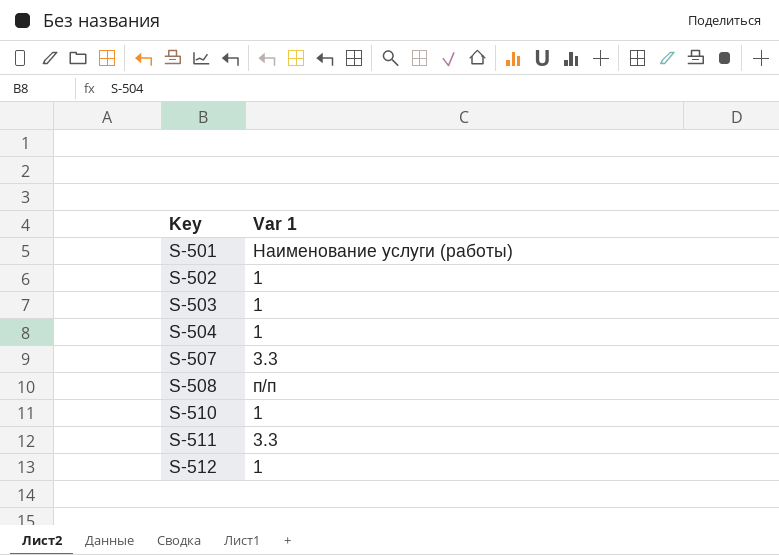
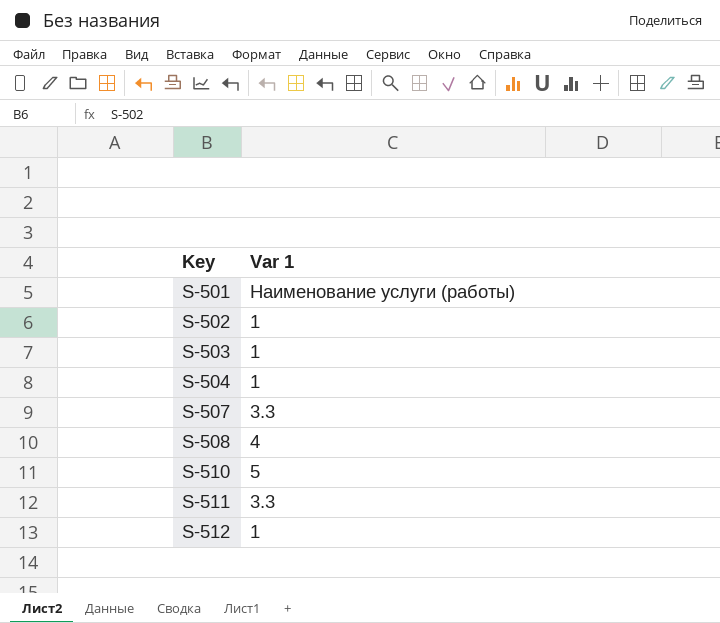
S-508 | Var 1: п/п -> 4
S-510 | Var 1: 1 -> 5

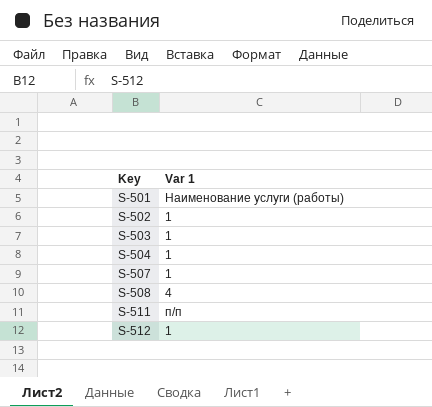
row S-510: 5 -> none
S-507 | Var 1: 3.3 -> 1
S-511 | Var 1: 3.3 -> п/п

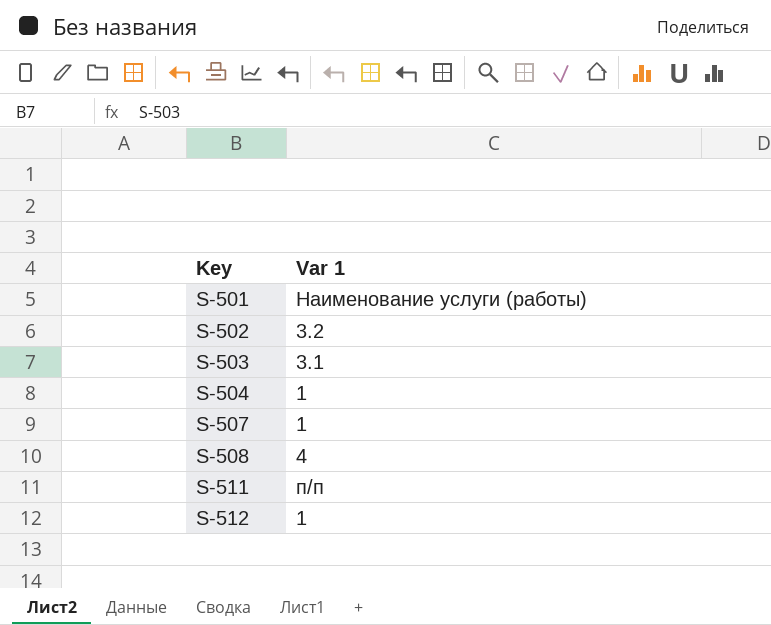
S-502 | Var 1: 1 -> 3.2
S-503 | Var 1: 1 -> 3.1

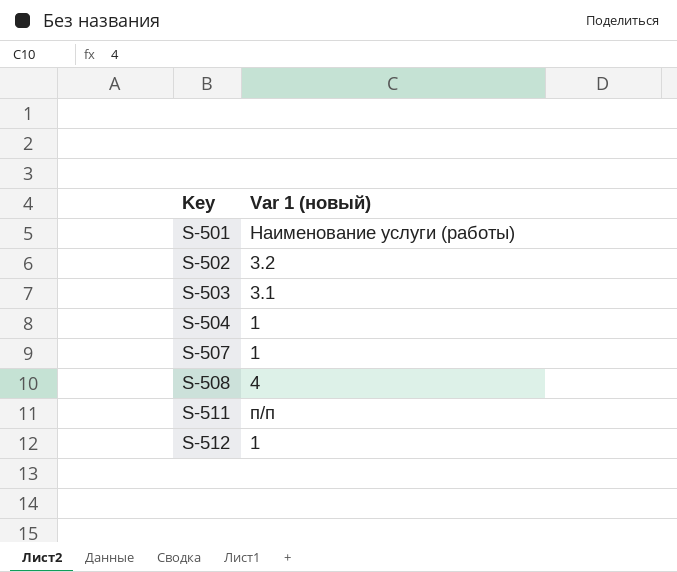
column name: Var 1 -> Var 1 (новый)

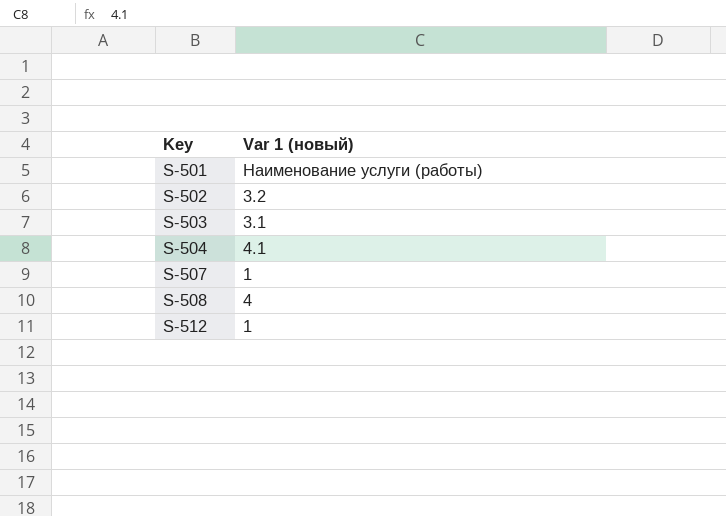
row S-511: п/п -> none
S-504 | Var 1 (новый): 1 -> 4.1

